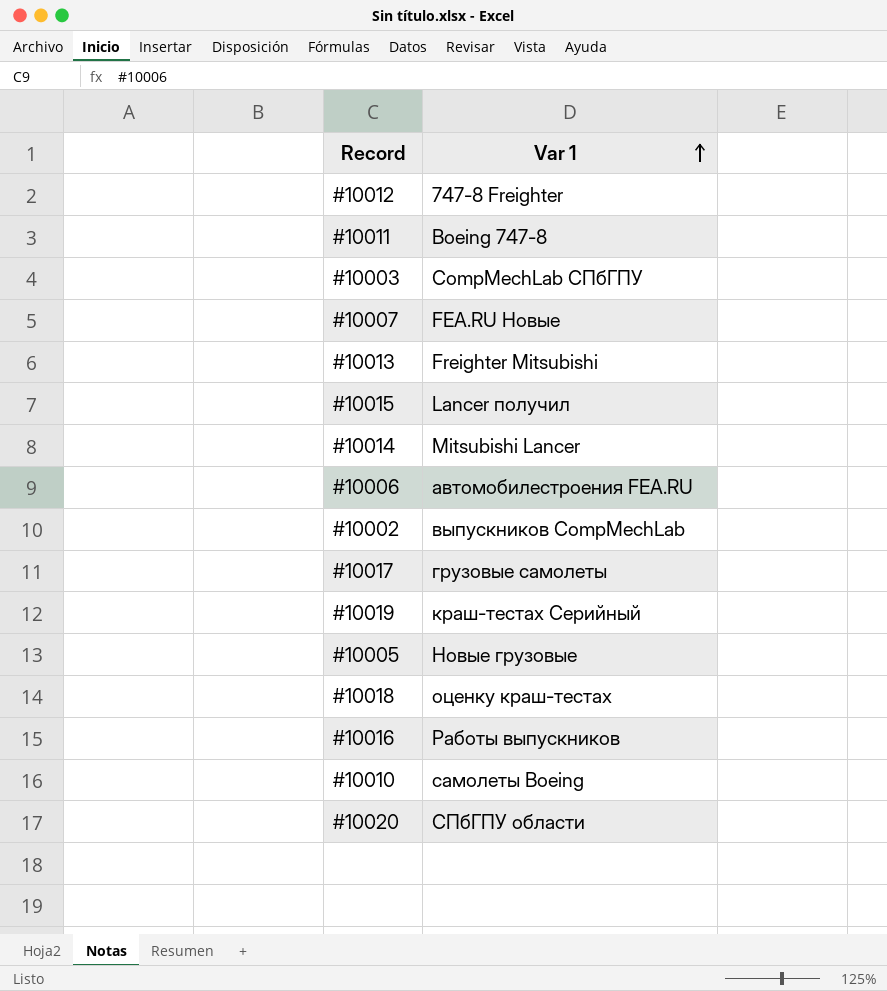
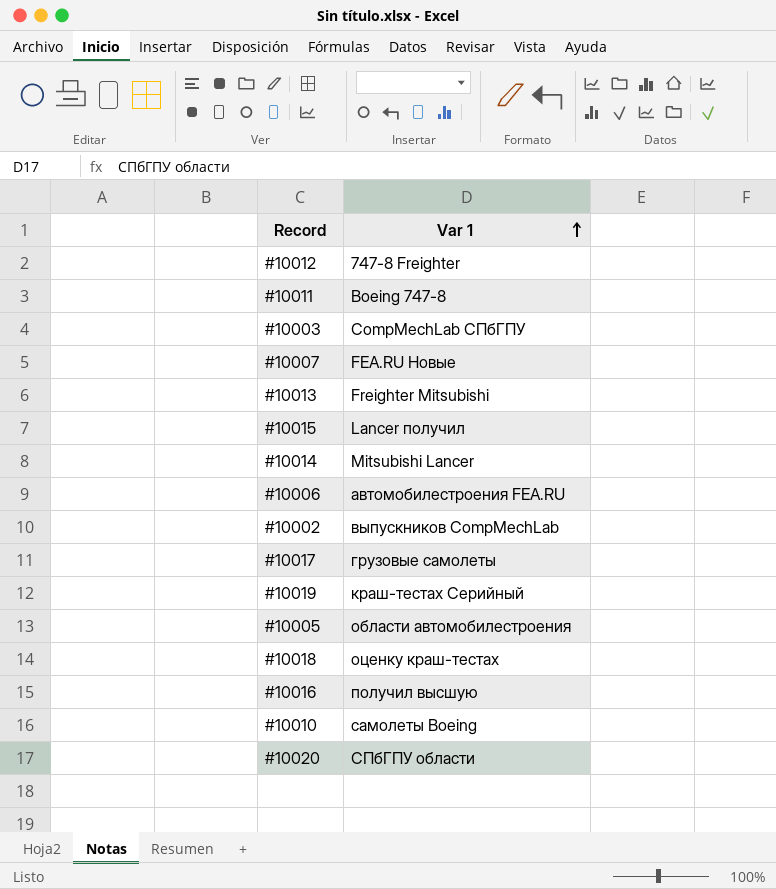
#10005 | Var 1: Новые грузовые -> области автомобилестроения
#10016 | Var 1: Работы выпускников -> получил высшую

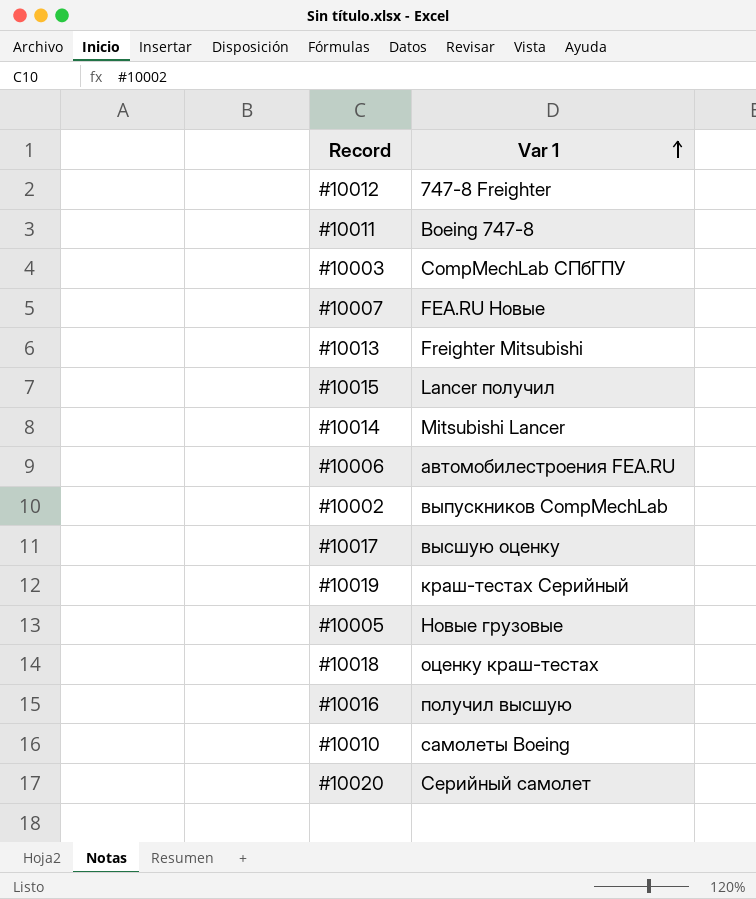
#10017 | Var 1: грузовые самолеты -> высшую оценку
#10005 | Var 1: области автомобилестроения -> Новые грузовые
#10020 | Var 1: СПбГПУ области -> Серийный самолет

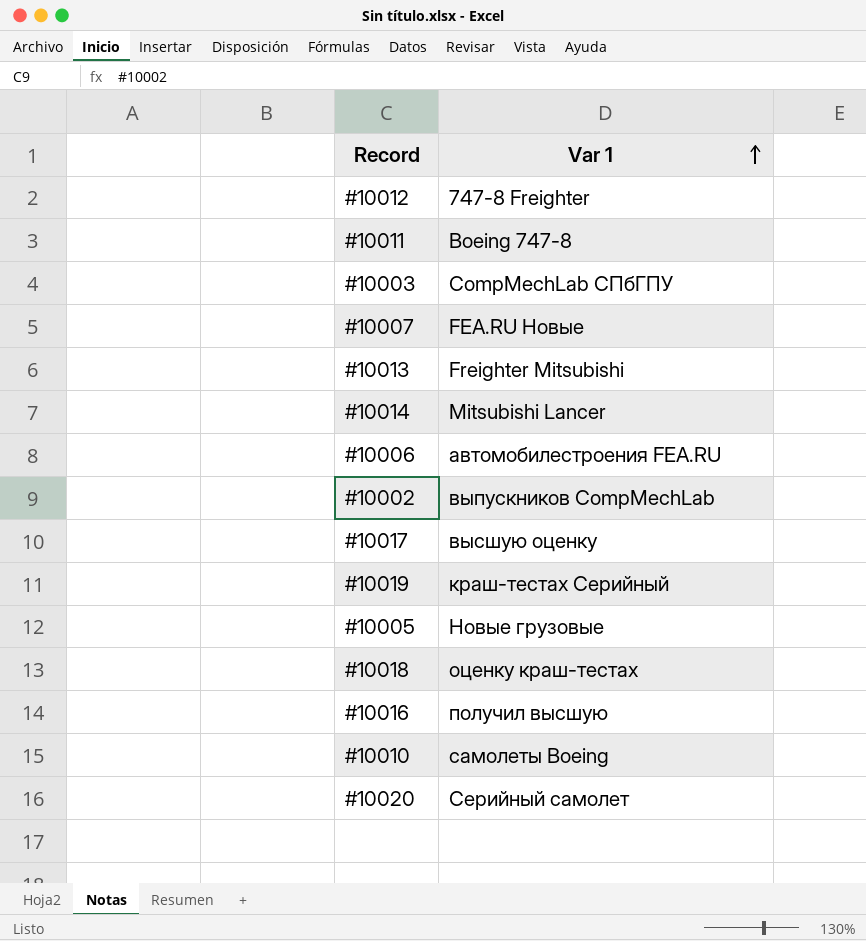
row #10015: Lancer получил -> none

